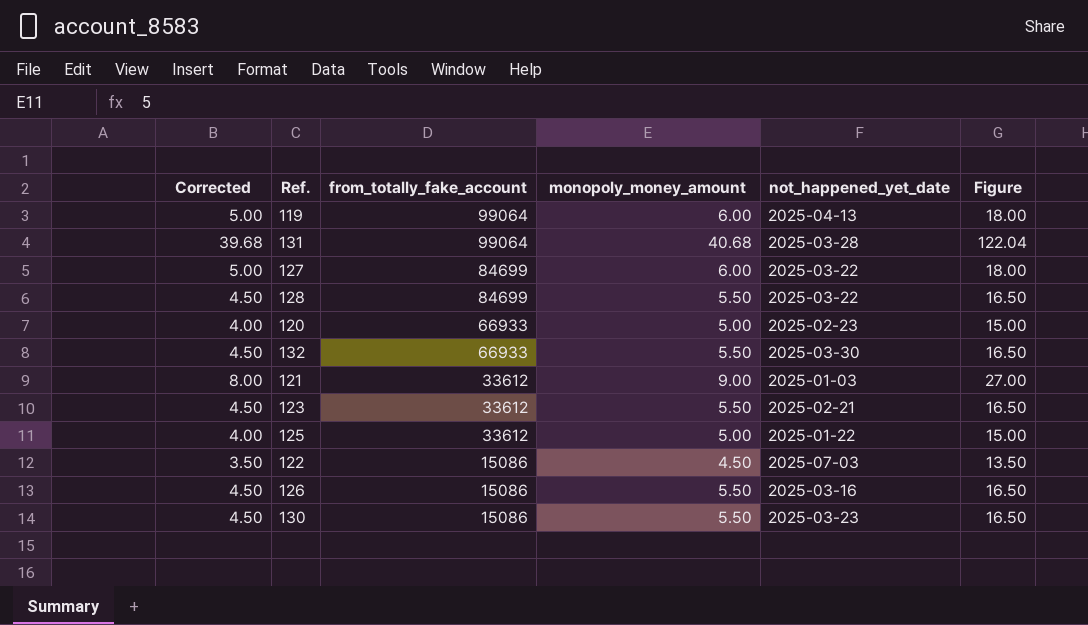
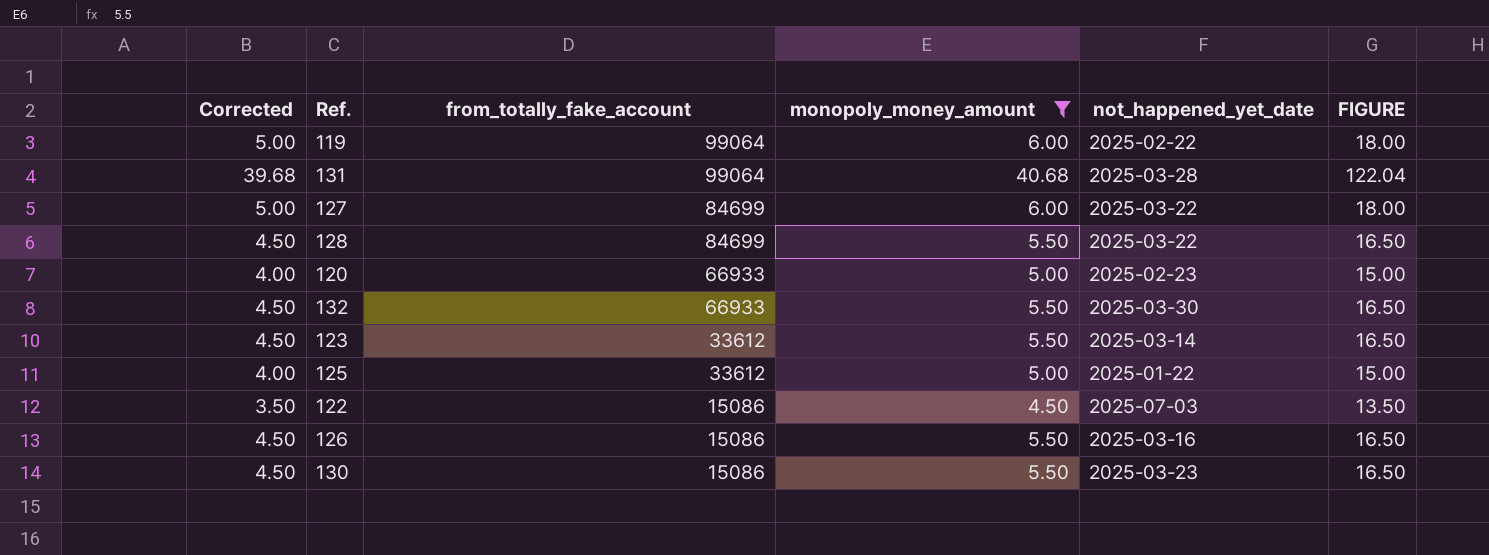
filter: none -> monopoly_money_amount != 9.00
column name: Figure -> FIGURE
119 | not_happened_yet_date: 2025-04-13 -> 2025-02-22
123 | not_happened_yet_date: 2025-02-21 -> 2025-03-14

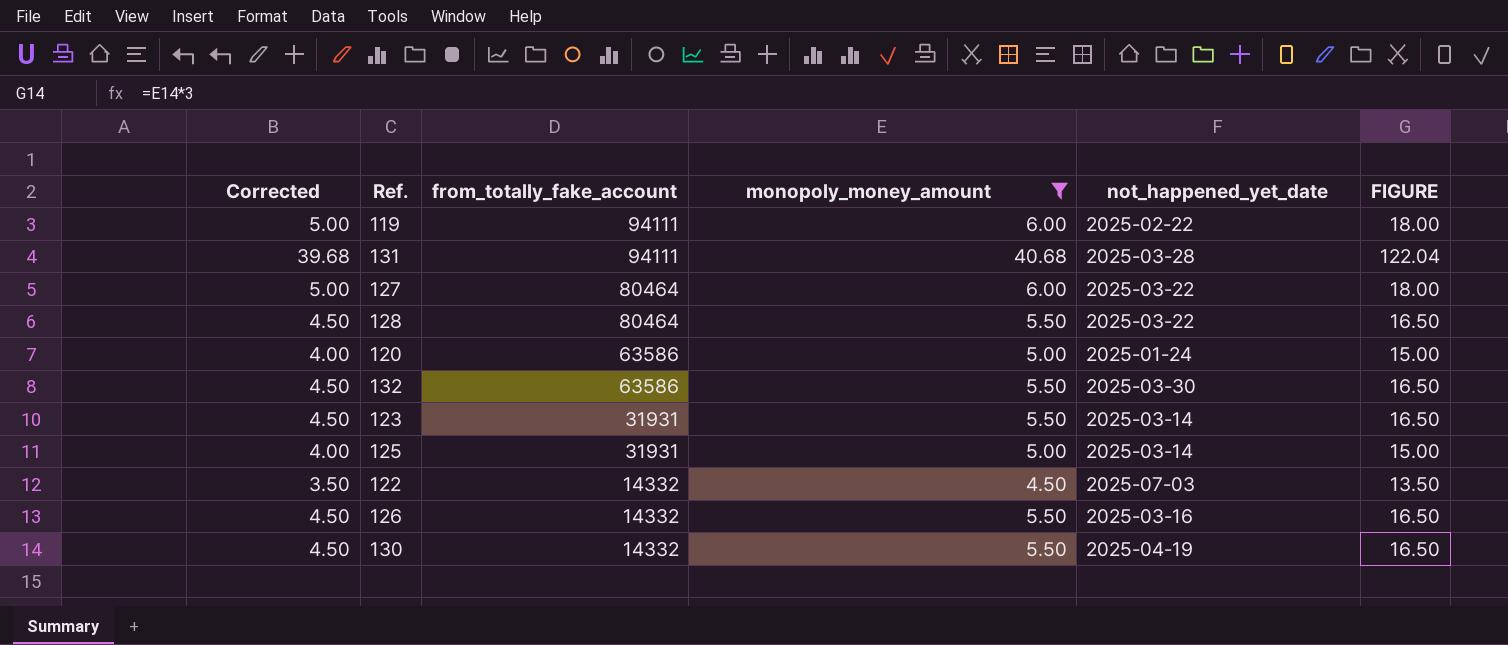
119 | from_totally_fake_account: 99064 -> 94111
131 | from_totally_fake_account: 99064 -> 94111
127 | from_totally_fake_account: 84699 -> 80464
128 | from_totally_fake_account: 84699 -> 80464
120 | from_totally_fake_account: 66933 -> 63586
120 | not_happened_yet_date: 2025-02-23 -> 2025-01-24
132 | from_totally_fake_account: 66933 -> 63586
123 | from_totally_fake_account: 33612 -> 31931
125 | from_totally_fake_account: 33612 -> 31931
125 | not_happened_yet_date: 2025-01-22 -> 2025-03-14
122 | from_totally_fake_account: 15086 -> 14332
126 | from_totally_fake_account: 15086 -> 14332
130 | from_totally_fake_account: 15086 -> 14332
130 | not_happened_yet_date: 2025-03-23 -> 2025-04-19

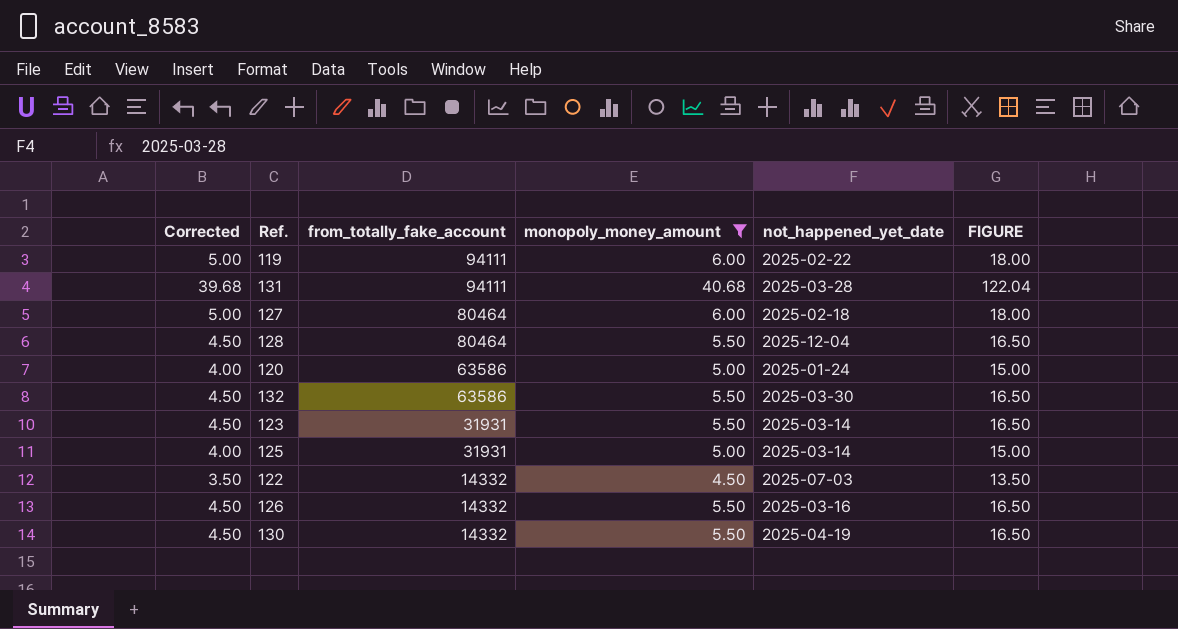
127 | not_happened_yet_date: 2025-03-22 -> 2025-02-18
128 | not_happened_yet_date: 2025-03-22 -> 2025-12-04

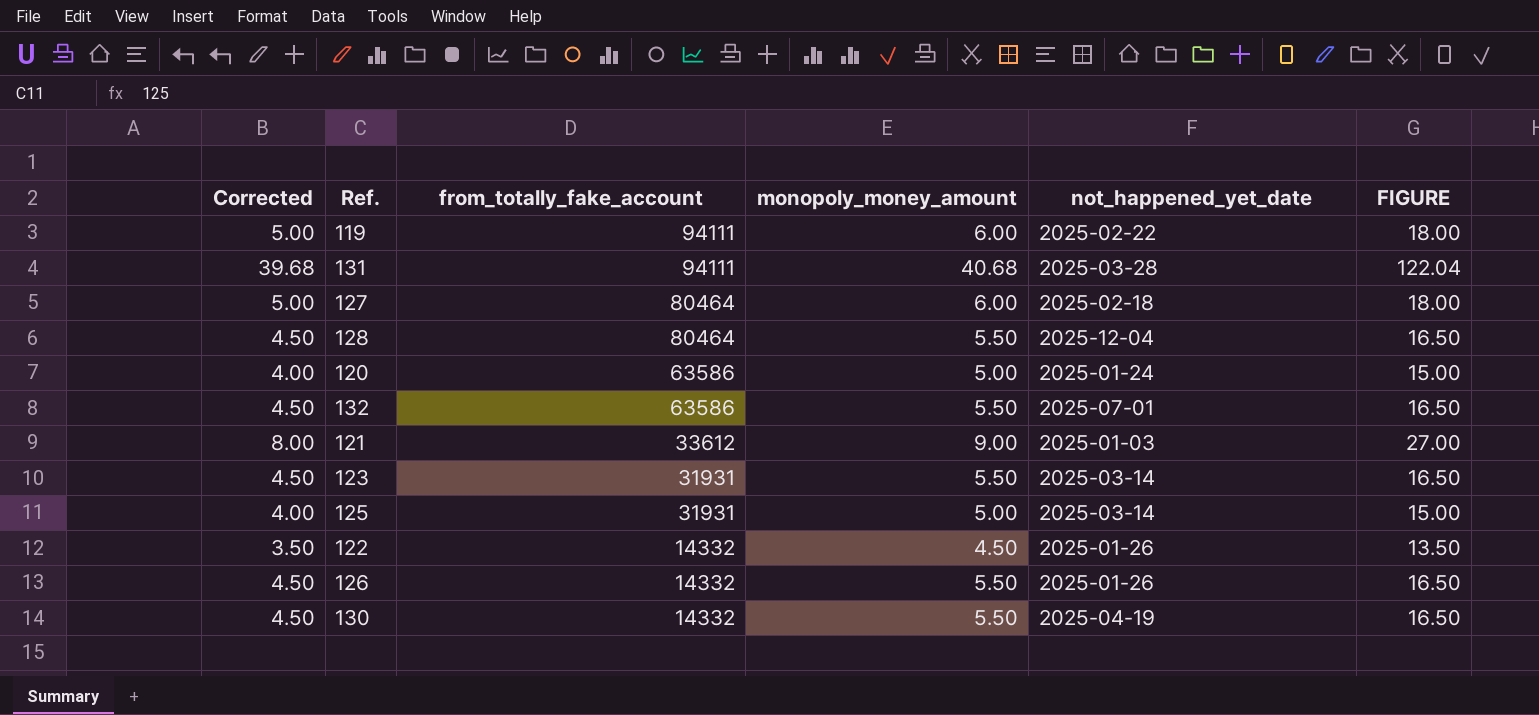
filter: monopoly_money_amount != 9.00 -> none
132 | not_happened_yet_date: 2025-03-30 -> 2025-07-01
122 | not_happened_yet_date: 2025-07-03 -> 2025-01-26
126 | not_happened_yet_date: 2025-03-16 -> 2025-01-26

